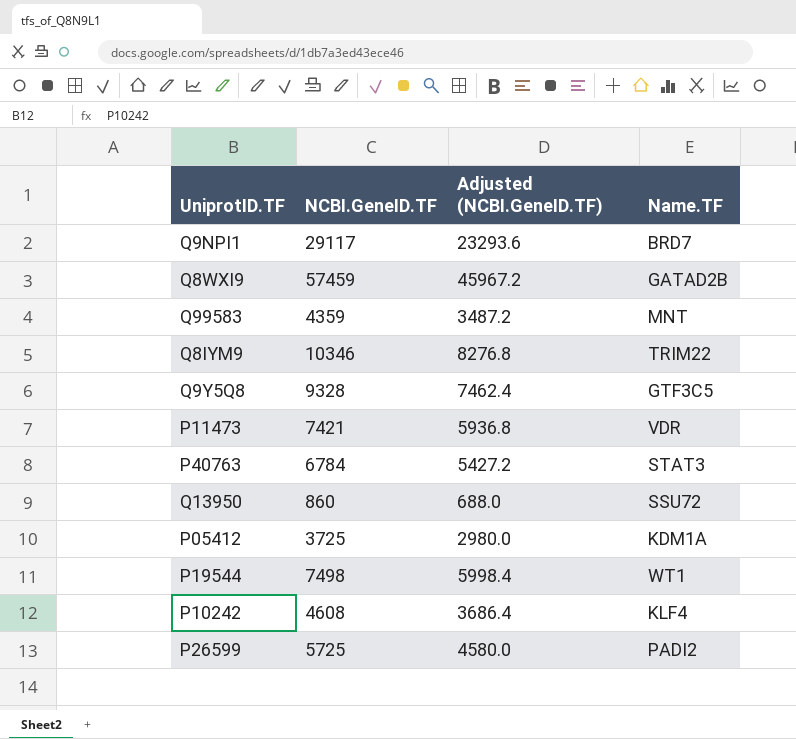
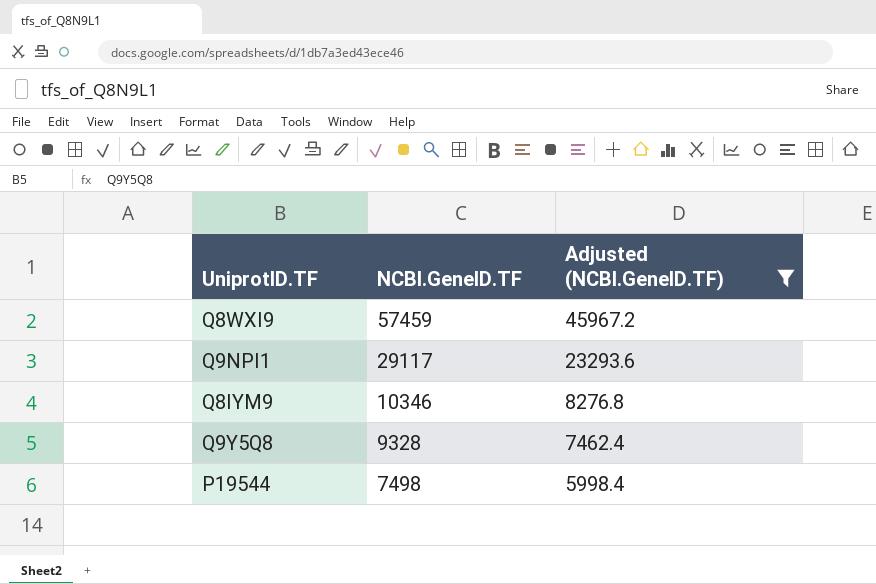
filter: none -> Adjusted (NCBI.GeneID.TF) >= 5998.4
row order: none -> NCBI.GeneID.TF descending
column Name.TF | position: 4 -> none

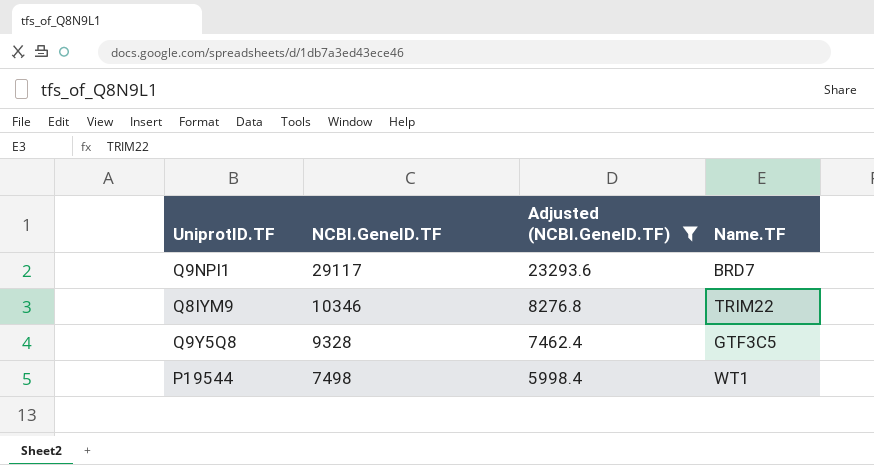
column Name.TF | position: none -> 4
row Q8WXI9: 57459 | 45967.2 -> none

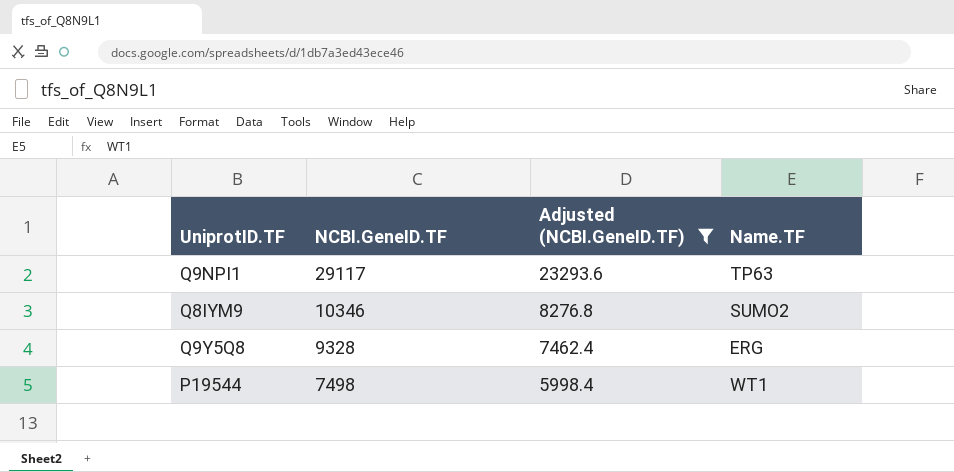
Q9NPI1 | Name.TF: BRD7 -> TP63
Q8IYM9 | Name.TF: TRIM22 -> SUMO2
Q9Y5Q8 | Name.TF: GTF3C5 -> ERG

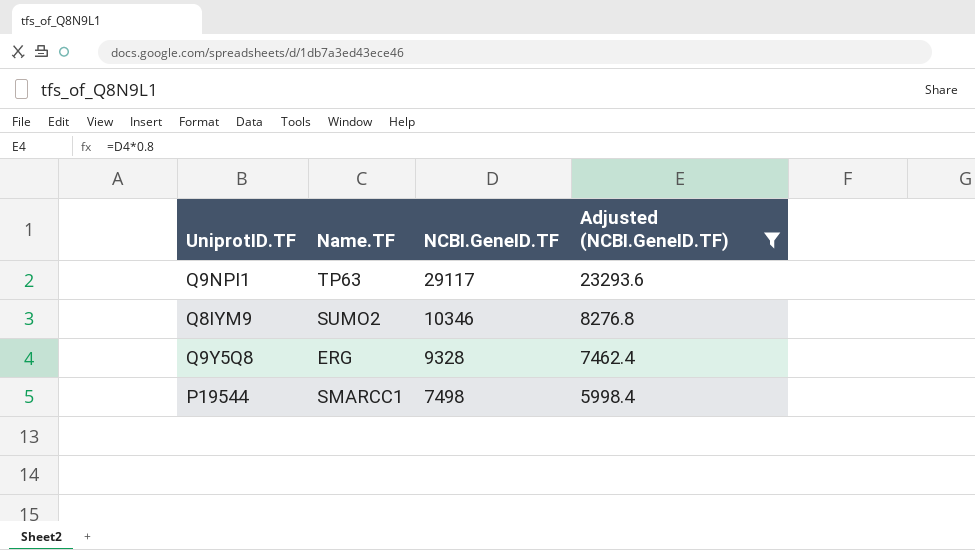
column Name.TF | position: 4 -> 2
P19544 | Name.TF: WT1 -> SMARCC1

